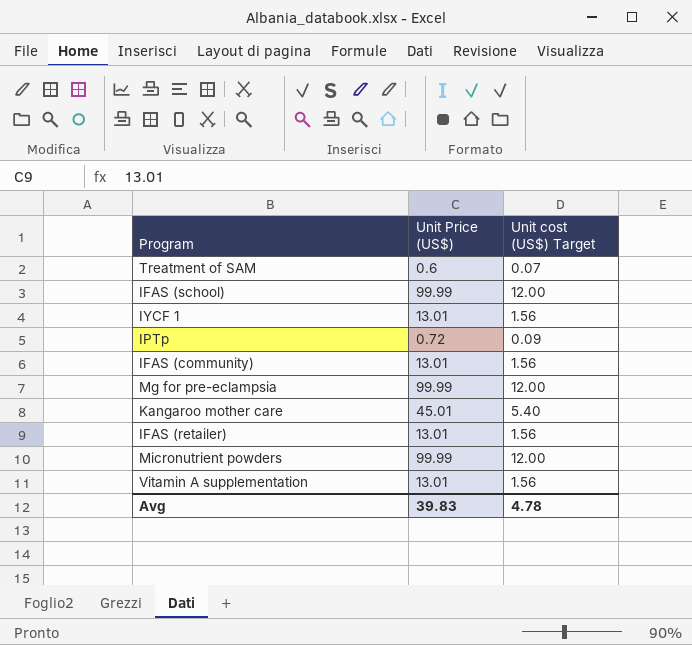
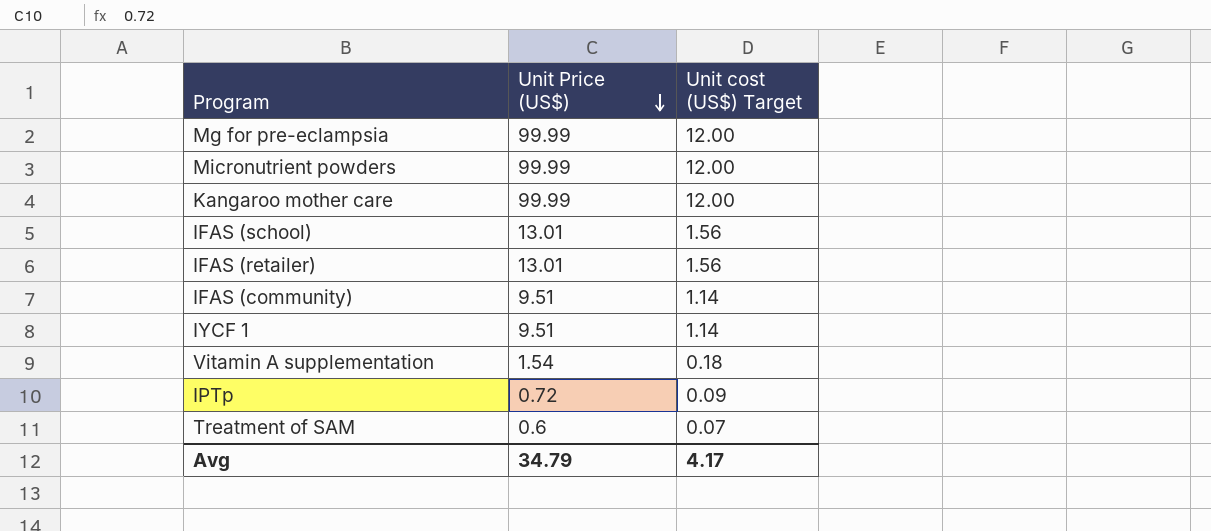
row order: none -> Unit Price (US$) descending
Kangaroo mother care | Unit Price (US$): 45.01 -> 99.99
Kangaroo mother care | Unit cost (US$) Target: 5.40 -> 12.00
IFAS (school) | Unit Price (US$): 99.99 -> 13.01
IFAS (school) | Unit cost (US$) Target: 12.00 -> 1.56
IFAS (community) | Unit Price (US$): 13.01 -> 9.51
IFAS (community) | Unit cost (US$) Target: 1.56 -> 1.14
IYCF 1 | Unit Price (US$): 13.01 -> 9.51
IYCF 1 | Unit cost (US$) Target: 1.56 -> 1.14
Vitamin A supplementation | Unit Price (US$): 13.01 -> 1.54
Vitamin A supplementation | Unit cost (US$) Target: 1.56 -> 0.18
Avg | Unit Price (US$): 39.83 -> 34.79
Avg | Unit cost (US$) Target: 4.78 -> 4.17

